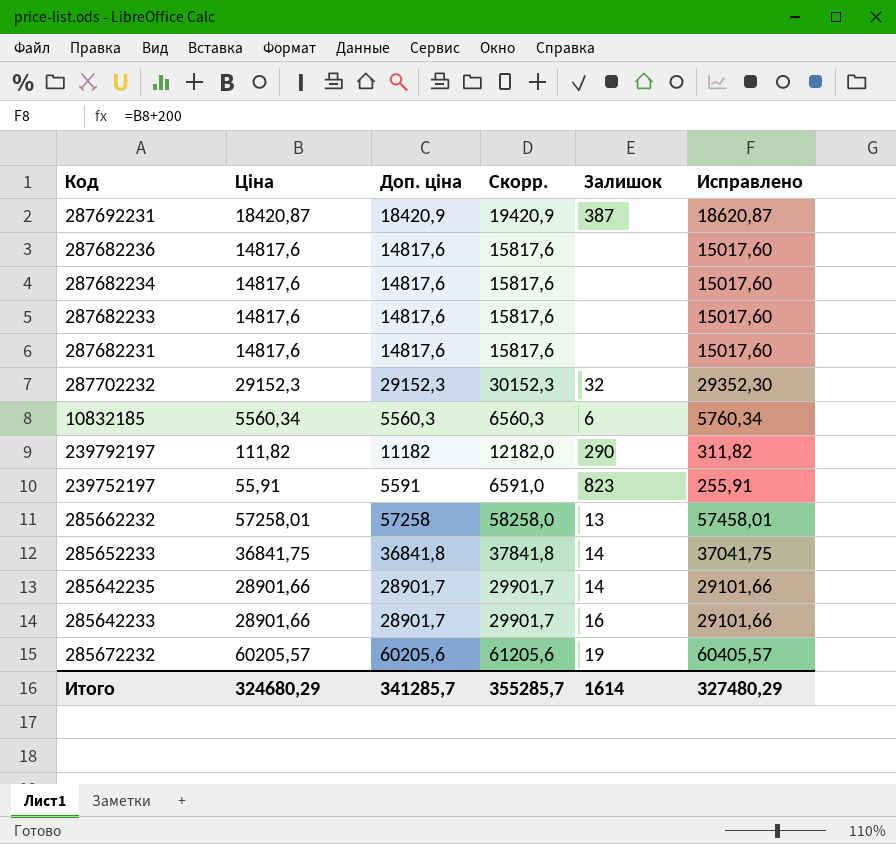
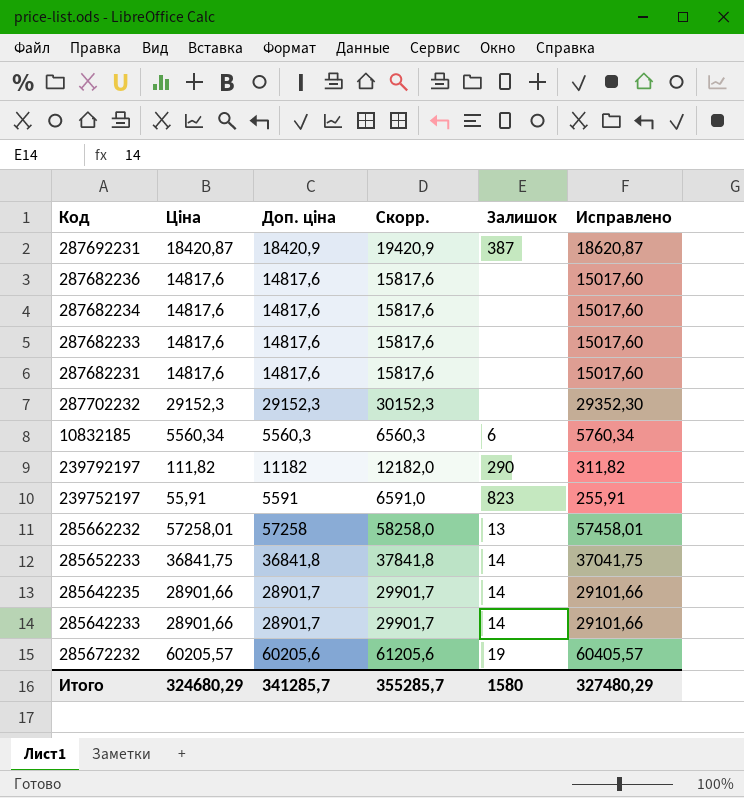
287702232 | Залишок: 32 -> none
285642233 | Залишок: 16 -> 14
Итого | Залишок: 1614 -> 1580

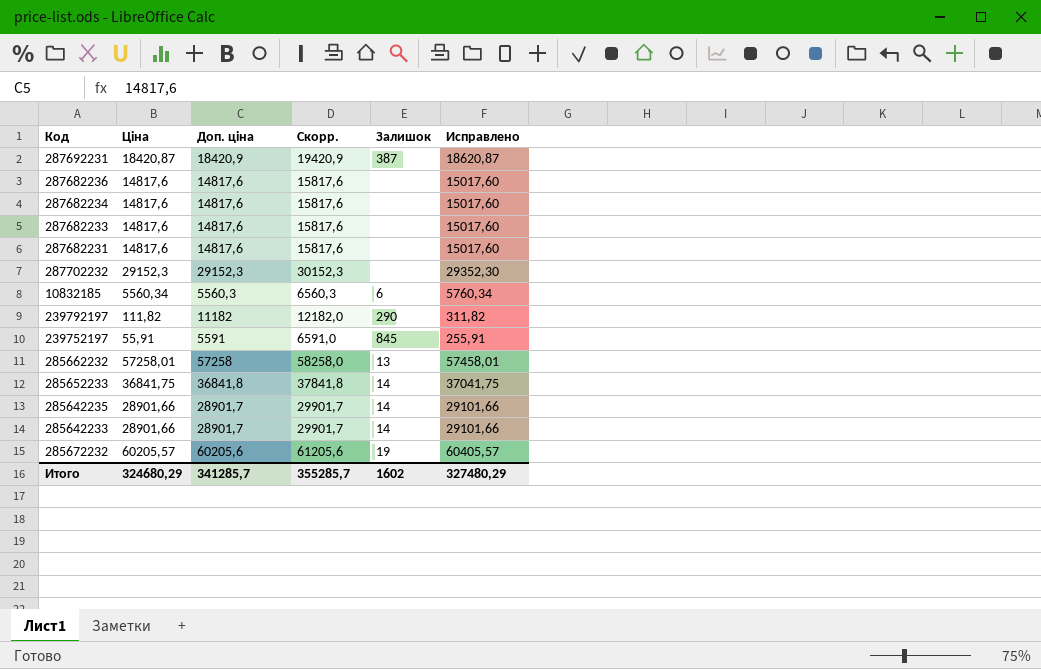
239752197 | Залишок: 823 -> 845
Итого | Залишок: 1580 -> 1602

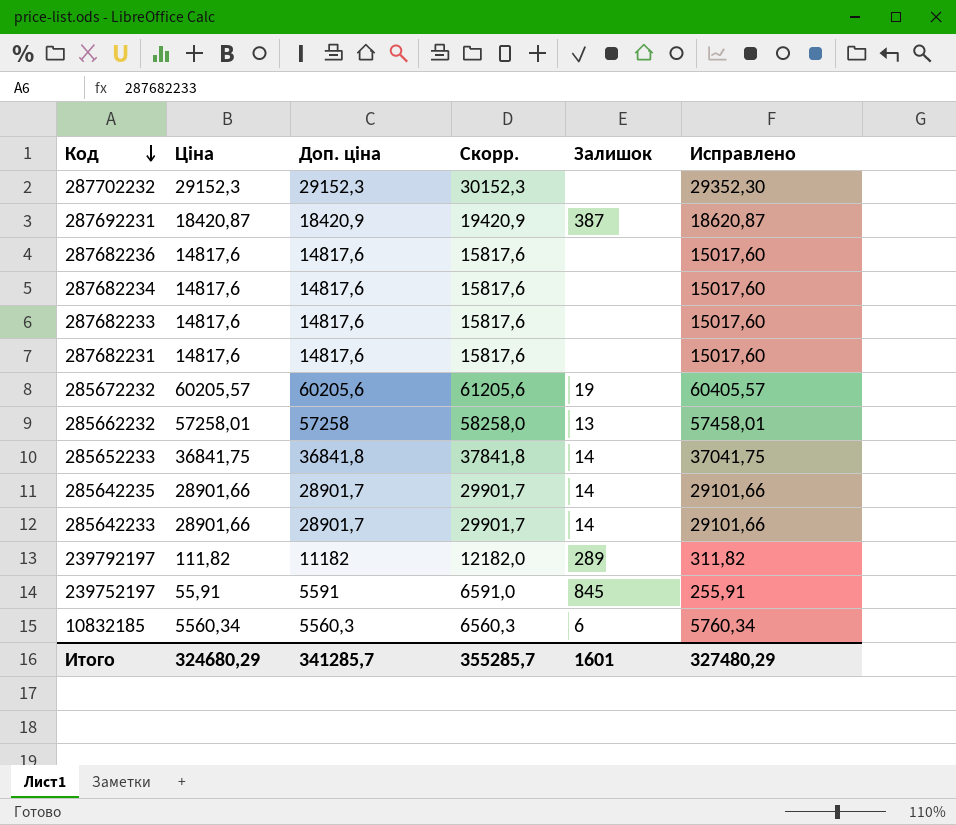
row order: none -> Код descending
239792197 | Залишок: 290 -> 289
Итого | Залишок: 1602 -> 1601

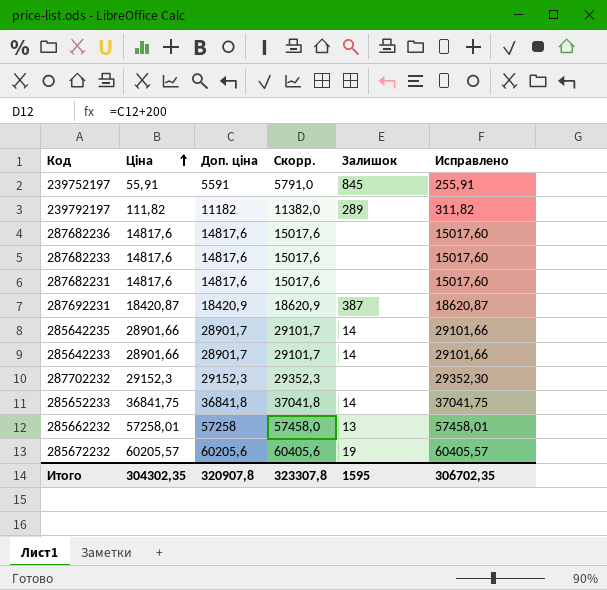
row order: Код descending -> Ціна ascending
column Скорр. | formula: [Доп. ціна] + 1000 -> [Доп. ціна] + 200
row 287682234: 14817,6 | 14817,6 | 15817,6 | none | 15017,60 -> none
row 10832185: 5560,34 | 5560,3 | 6560,3 | 6 | 5760,34 -> none
Итого | Ціна: 324680,29 -> 304302,35
Итого | Доп. ціна: 341285,7 -> 320907,8
Итого | Скорр.: 355285,7 -> 323307,8
Итого | Залишок: 1601 -> 1595
Итого | Исправлено: 327480,29 -> 306702,35

